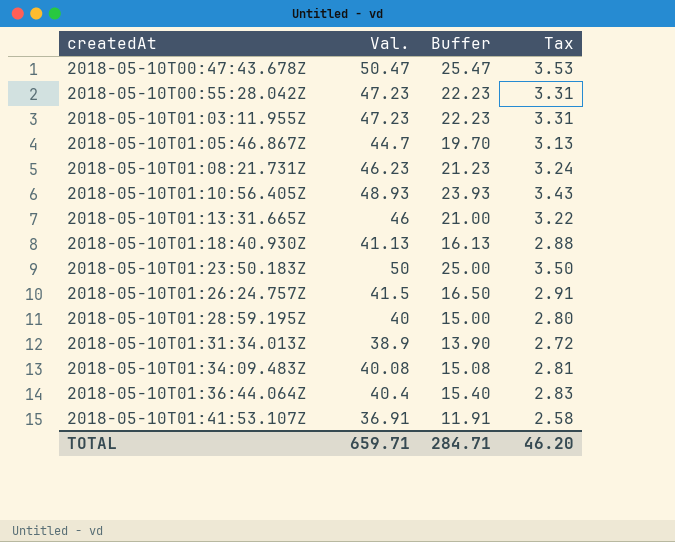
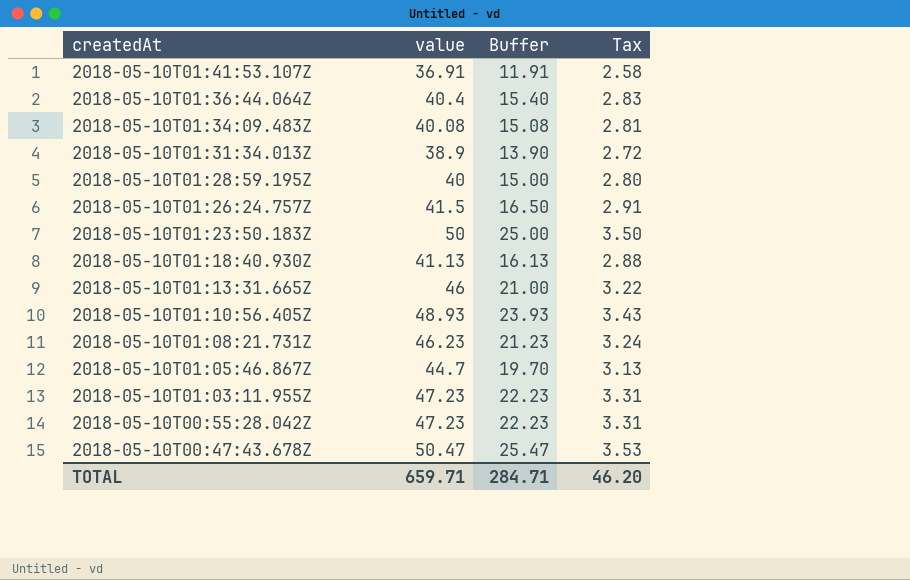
row order: createdAt ascending -> createdAt descending
column name: Val. -> value

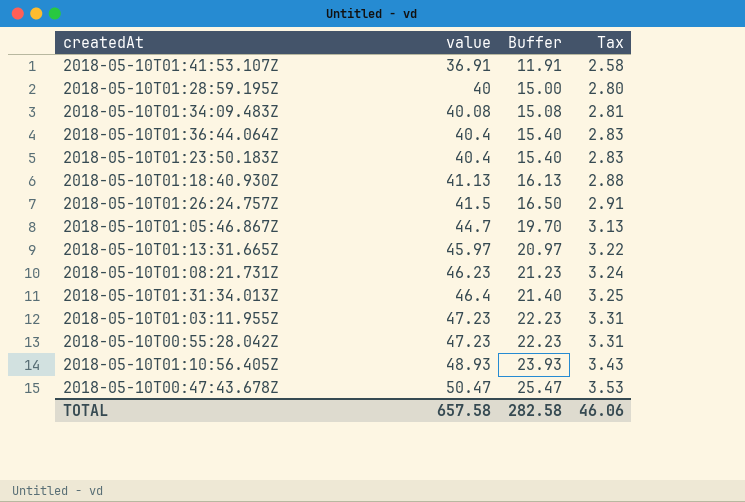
row order: createdAt descending -> value ascending
2018-05-10T01:23:50.183Z | value: 50 -> 40.4
2018-05-10T01:23:50.183Z | Buffer: 25.00 -> 15.40
2018-05-10T01:23:50.183Z | Tax: 3.50 -> 2.83
2018-05-10T01:13:31.665Z | value: 46 -> 45.97
2018-05-10T01:13:31.665Z | Buffer: 21.00 -> 20.97
2018-05-10T01:31:34.013Z | value: 38.9 -> 46.4
2018-05-10T01:31:34.013Z | Buffer: 13.90 -> 21.40
2018-05-10T01:31:34.013Z | Tax: 2.72 -> 3.25
TOTAL | value: 659.71 -> 657.58
TOTAL | Buffer: 284.71 -> 282.58
TOTAL | Tax: 46.20 -> 46.06

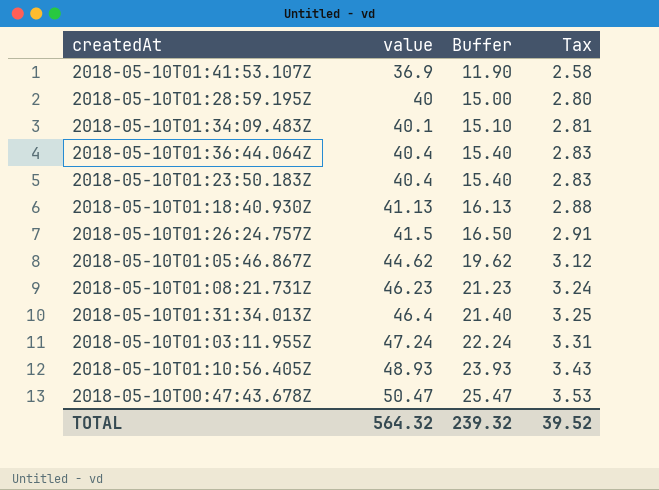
row 2018-05-10T01:13:31.665Z: 45.97 | 20.97 | 3.22 -> none
row 2018-05-10T00:55:28.042Z: 47.23 | 22.23 | 3.31 -> none
2018-05-10T01:41:53.107Z | value: 36.91 -> 36.9
2018-05-10T01:41:53.107Z | Buffer: 11.91 -> 11.90
2018-05-10T01:34:09.483Z | value: 40.08 -> 40.1
2018-05-10T01:34:09.483Z | Buffer: 15.08 -> 15.10
2018-05-10T01:05:46.867Z | value: 44.7 -> 44.62
2018-05-10T01:05:46.867Z | Buffer: 19.70 -> 19.62
2018-05-10T01:05:46.867Z | Tax: 3.13 -> 3.12
2018-05-10T01:03:11.955Z | value: 47.23 -> 47.24
2018-05-10T01:03:11.955Z | Buffer: 22.23 -> 22.24
TOTAL | value: 657.58 -> 564.32
TOTAL | Buffer: 282.58 -> 239.32
TOTAL | Tax: 46.06 -> 39.52

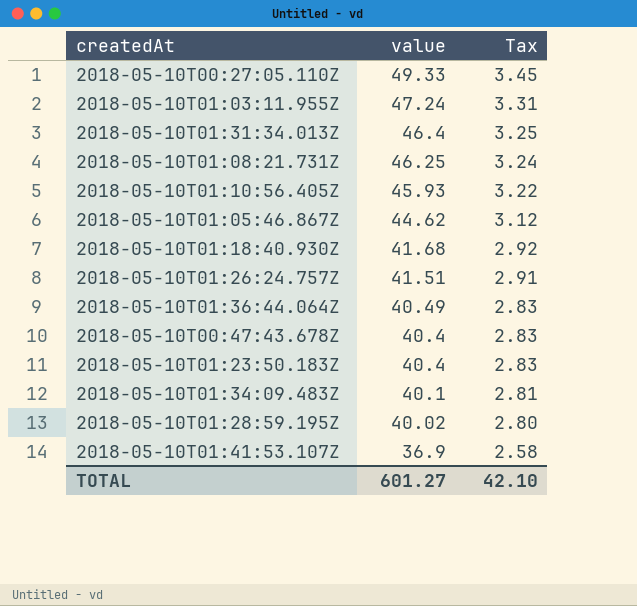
row order: value ascending -> value descending
column Buffer | formula: [value] - 25 -> none
row 2018-05-10T00:27:05.110Z: none -> 49.33 | 3.45
2018-05-10T01:08:21.731Z | value: 46.23 -> 46.25
2018-05-10T01:10:56.405Z | value: 48.93 -> 45.93
2018-05-10T01:10:56.405Z | Tax: 3.43 -> 3.22
2018-05-10T01:18:40.930Z | value: 41.13 -> 41.68
2018-05-10T01:18:40.930Z | Tax: 2.88 -> 2.92
2018-05-10T01:26:24.757Z | value: 41.5 -> 41.51
2018-05-10T01:36:44.064Z | value: 40.4 -> 40.49
2018-05-10T00:47:43.678Z | value: 50.47 -> 40.4
2018-05-10T00:47:43.678Z | Tax: 3.53 -> 2.83
2018-05-10T01:28:59.195Z | value: 40 -> 40.02
TOTAL | value: 564.32 -> 601.27
TOTAL | Tax: 39.52 -> 42.10

